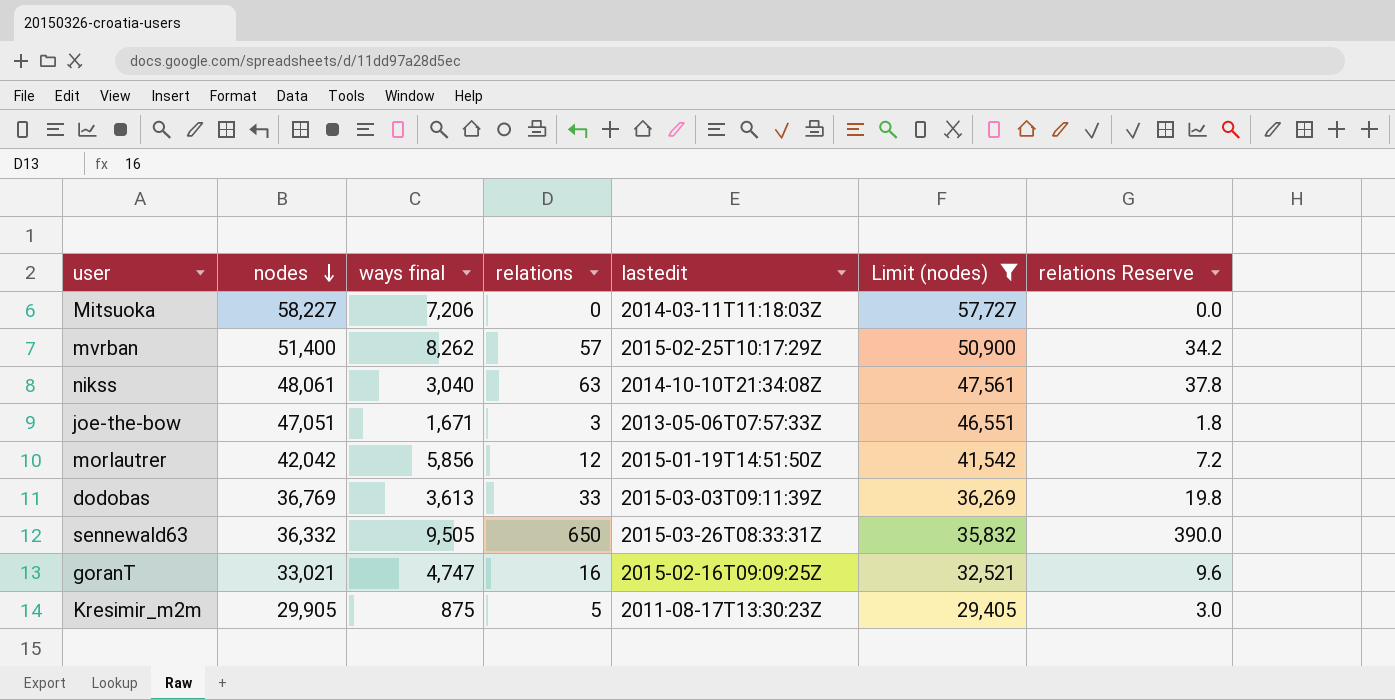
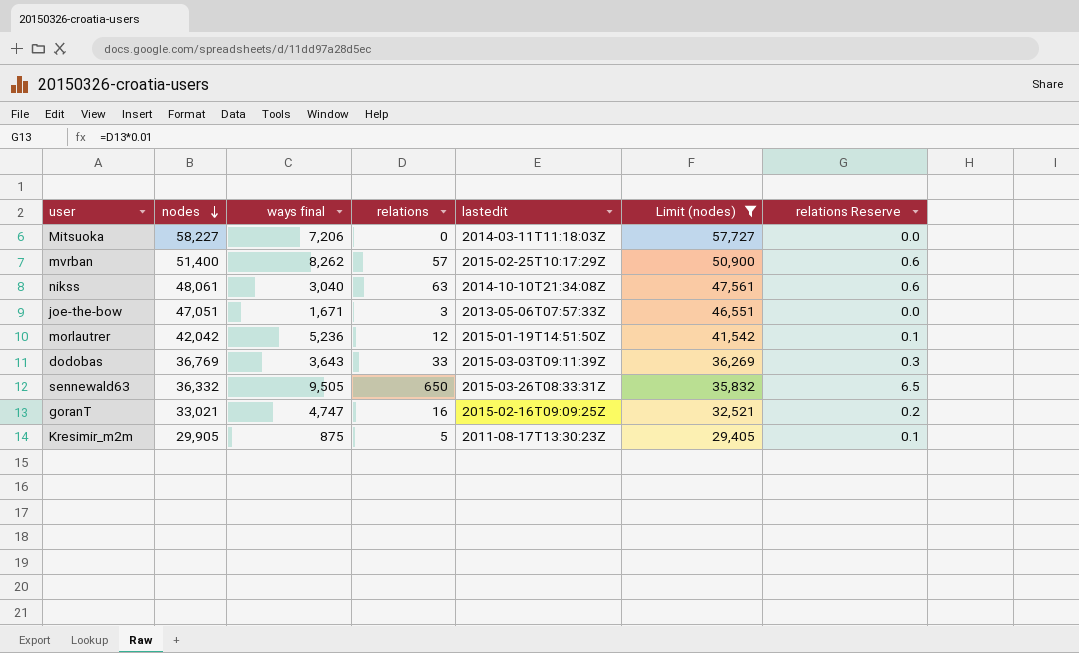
column relations Reserve | formula: [relations] * 0.6 -> [relations] * 0.01
morlautrer | ways final: 5,856 -> 5,236
dodobas | ways final: 3,613 -> 3,643

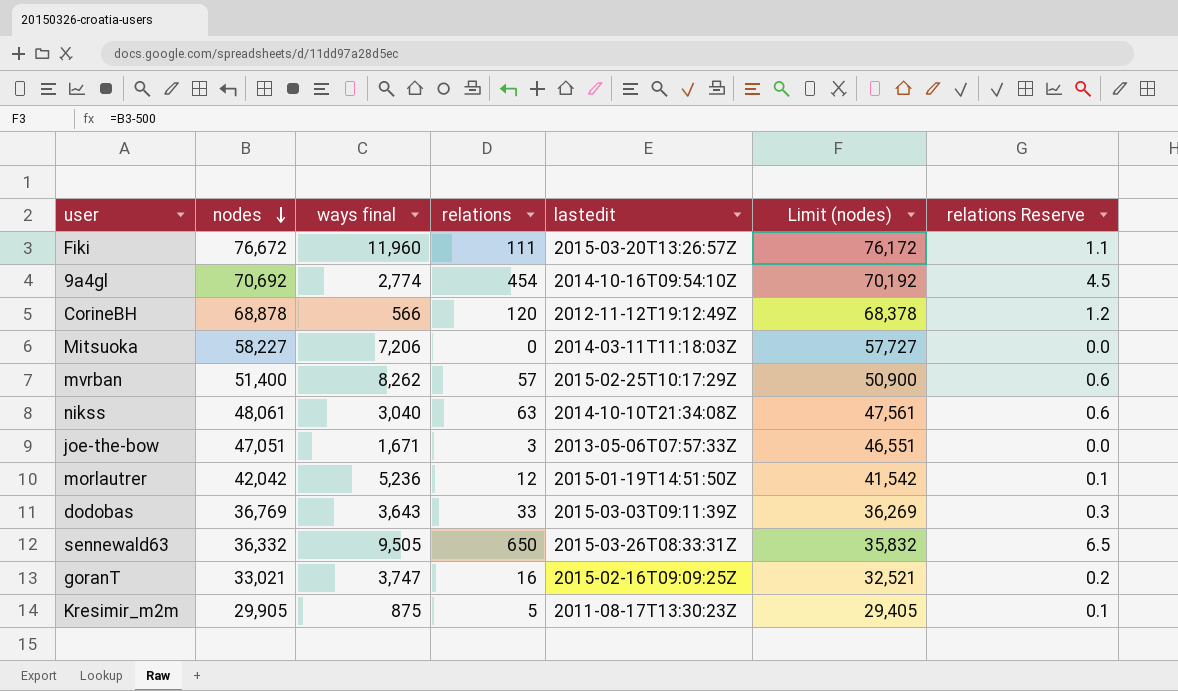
filter: Limit (nodes) <= 57,727 -> none
goranT | ways final: 4,747 -> 3,747

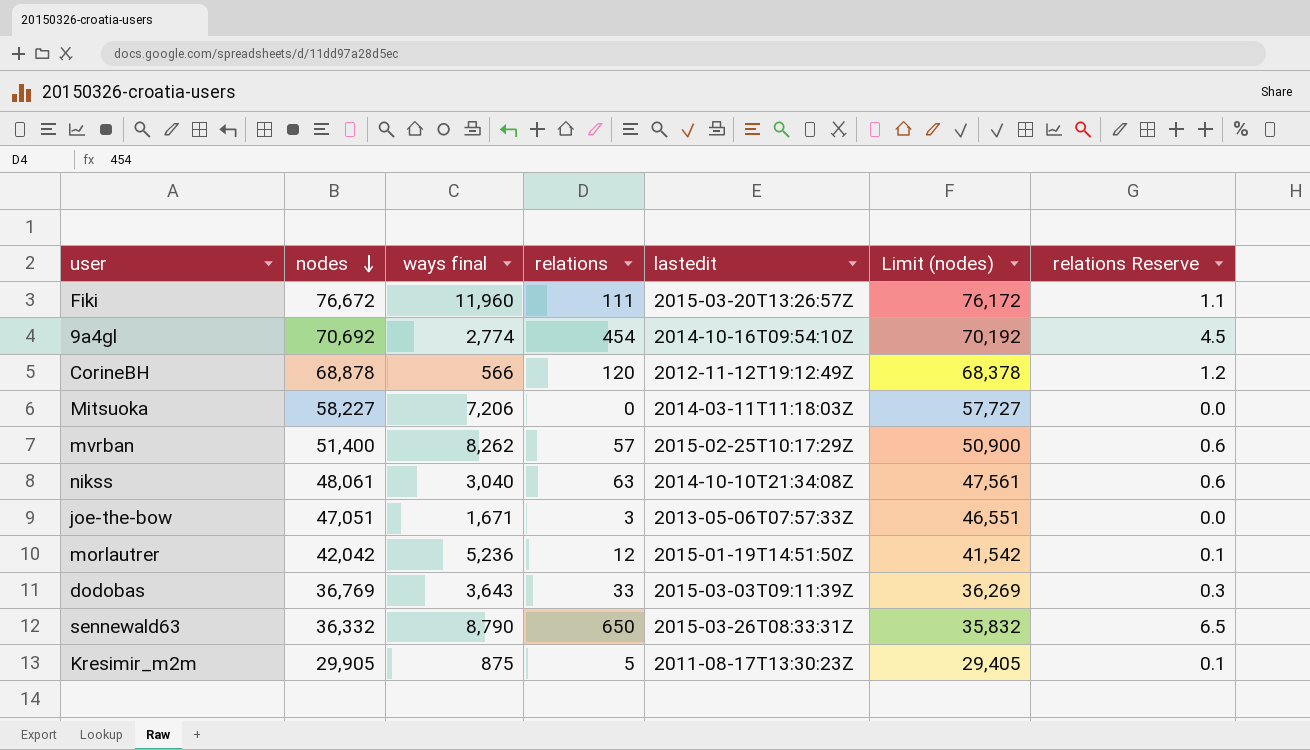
row goranT: 33,021 | 3,747 | 16 | 2015-02-16T09:09:25Z | 32,521 | 0.2 -> none
sennewald63 | ways final: 9,505 -> 8,790

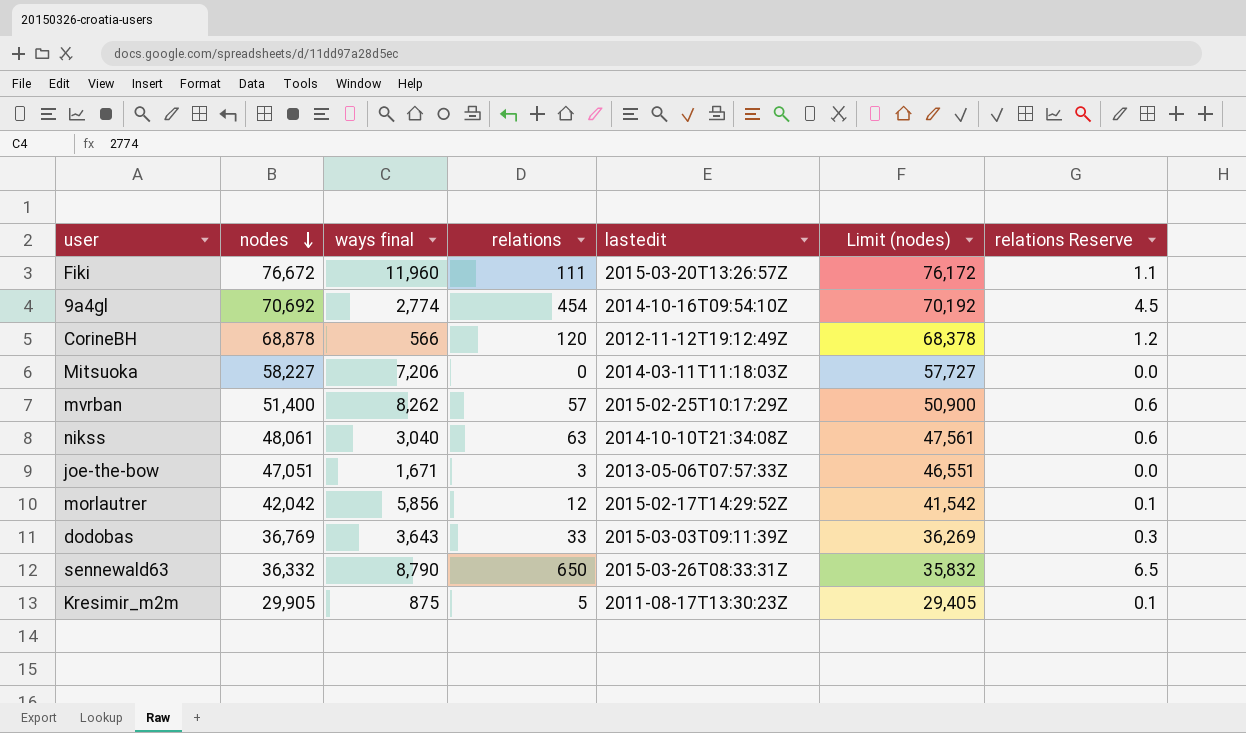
morlautrer | ways final: 5,236 -> 5,856
morlautrer | lastedit: 2015-01-19T14:51:50Z -> 2015-02-17T14:29:52Z

